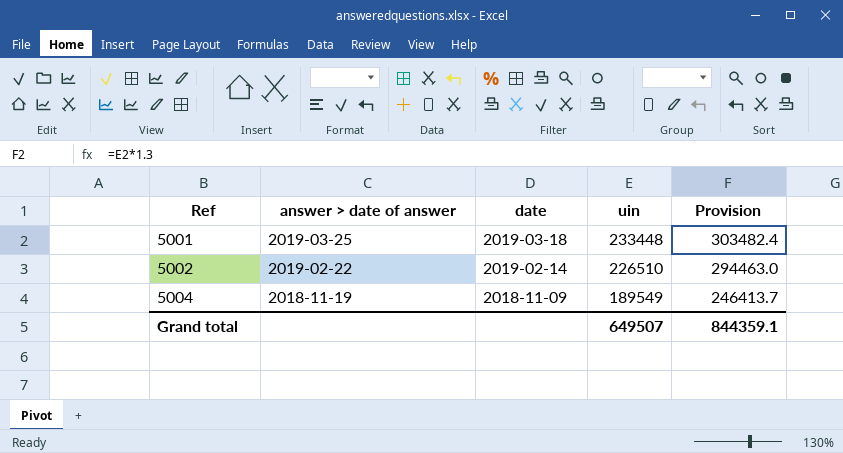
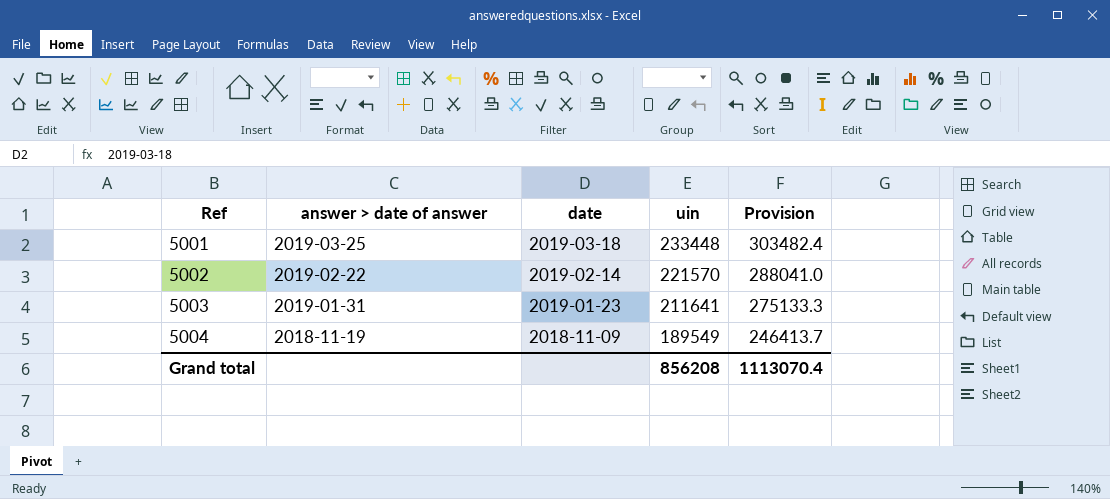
5002 | uin: 226510 -> 221570
5002 | Provision: 294463.0 -> 288041.0
row 5003: none -> 2019-01-31 | 2019-01-23 | 211641 | 275133.3
Grand total | uin: 649507 -> 856208
Grand total | Provision: 844359.1 -> 1113070.4

